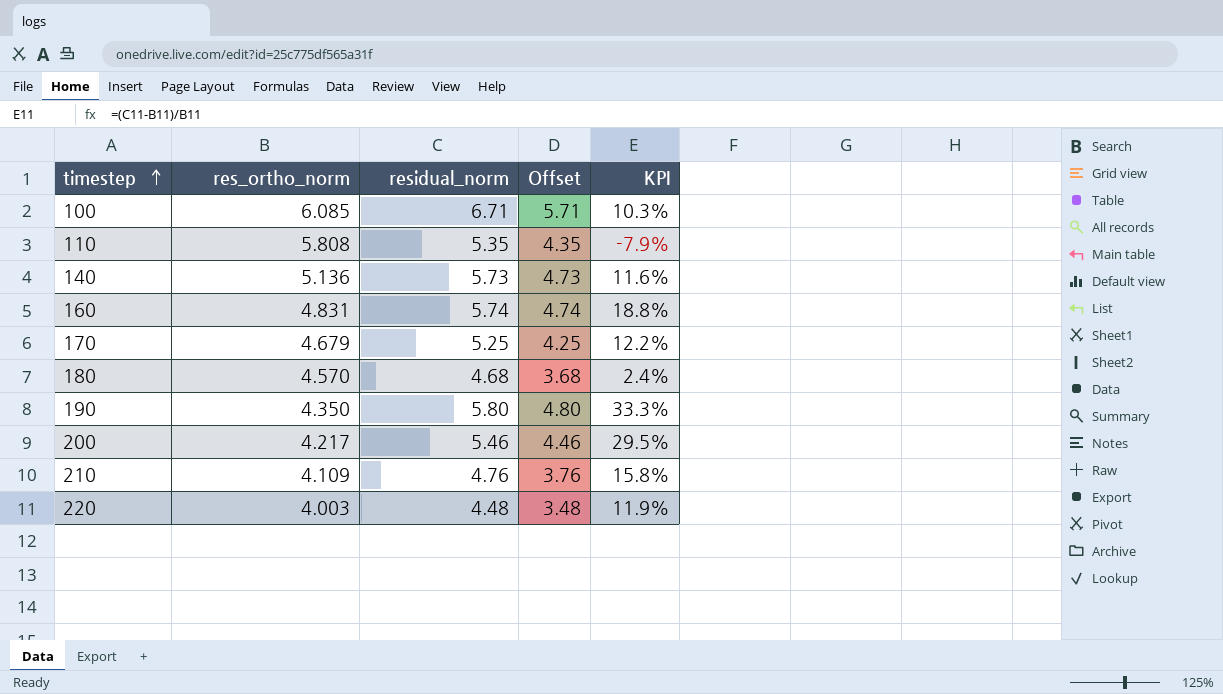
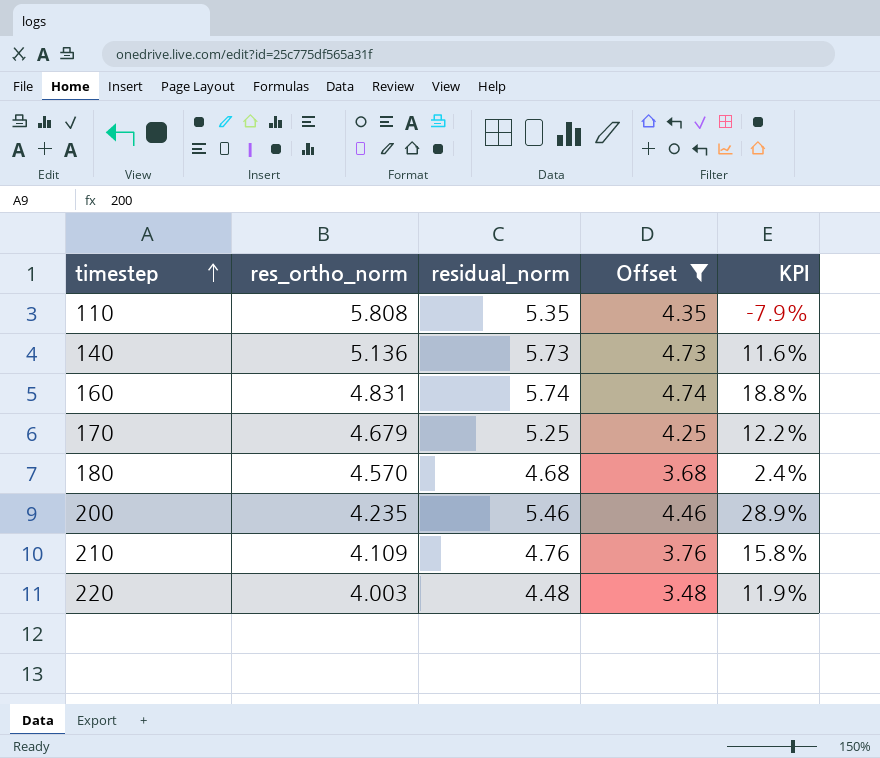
filter: none -> Offset <= 4.74
200 | res_ortho_norm: 4.217 -> 4.235
200 | KPI: 29.5% -> 28.9%

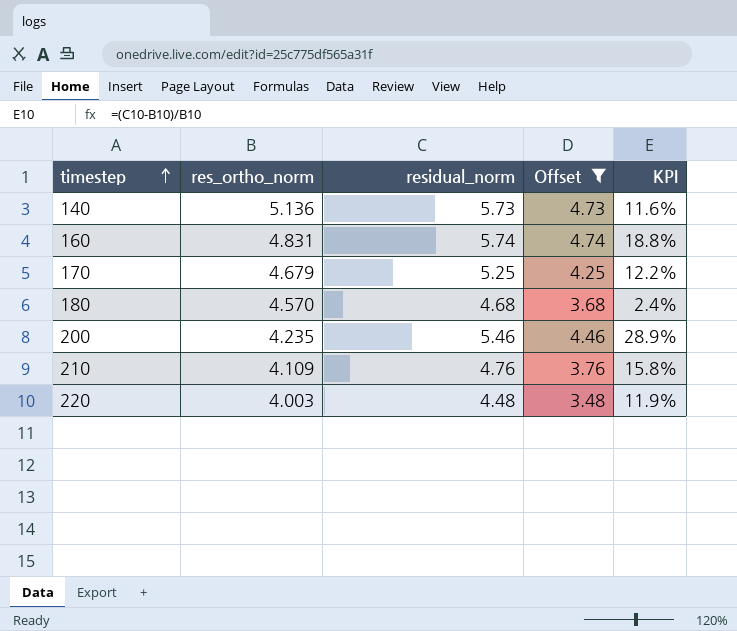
row 110: 5.808 | 5.35 | 4.35 | -7.9% -> none

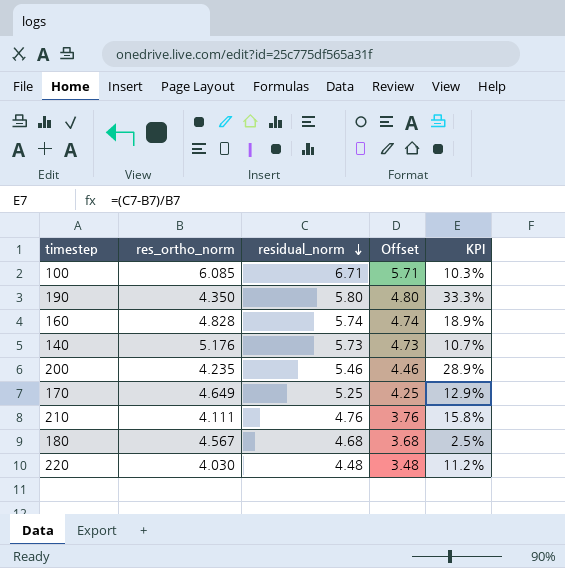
filter: Offset <= 4.74 -> none
row order: timestep ascending -> residual_norm descending
160 | res_ortho_norm: 4.831 -> 4.828
160 | KPI: 18.8% -> 18.9%
140 | res_ortho_norm: 5.136 -> 5.176
140 | KPI: 11.6% -> 10.7%
170 | res_ortho_norm: 4.679 -> 4.649
170 | KPI: 12.2% -> 12.9%
210 | res_ortho_norm: 4.109 -> 4.111
180 | res_ortho_norm: 4.570 -> 4.567
180 | KPI: 2.4% -> 2.5%
220 | res_ortho_norm: 4.003 -> 4.030
220 | KPI: 11.9% -> 11.2%

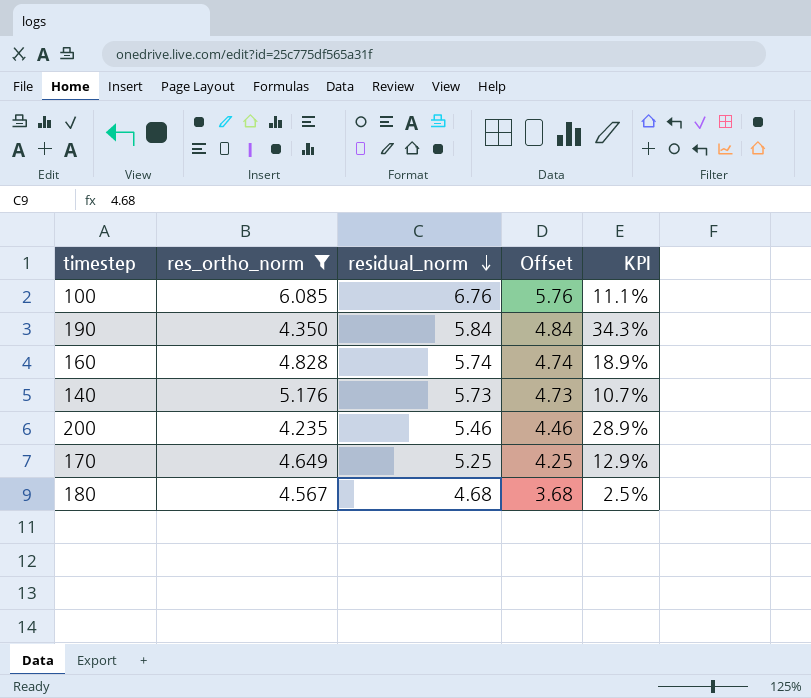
filter: none -> res_ortho_norm >= 4.235
100 | residual_norm: 6.71 -> 6.76
100 | Offset: 5.71 -> 5.76
100 | KPI: 10.3% -> 11.1%
190 | residual_norm: 5.80 -> 5.84
190 | Offset: 4.80 -> 4.84
190 | KPI: 33.3% -> 34.3%

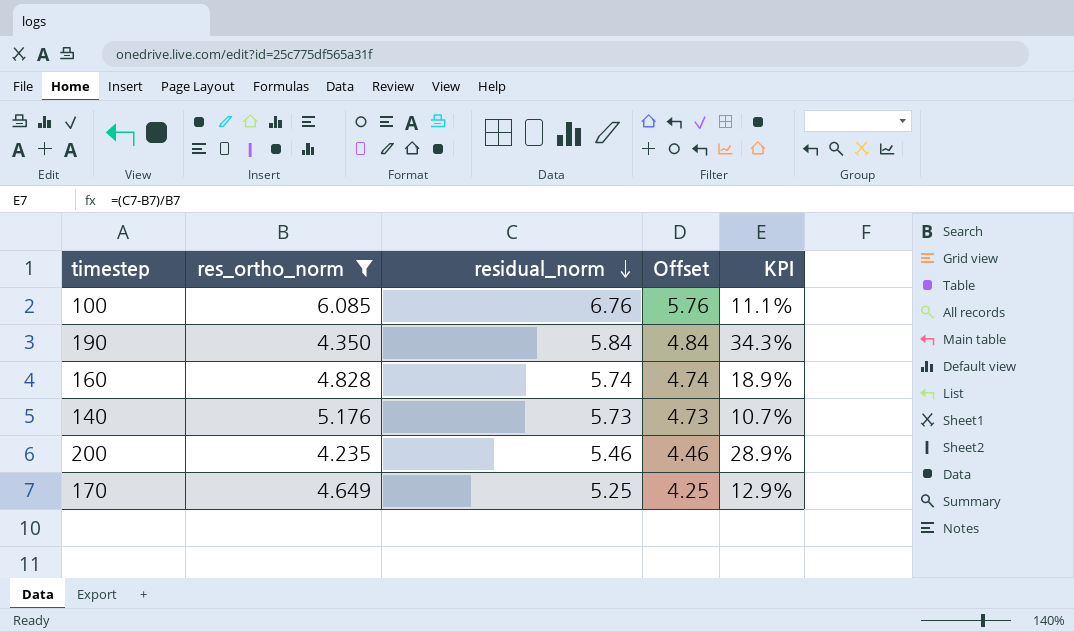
row 180: 4.567 | 4.68 | 3.68 | 2.5% -> none

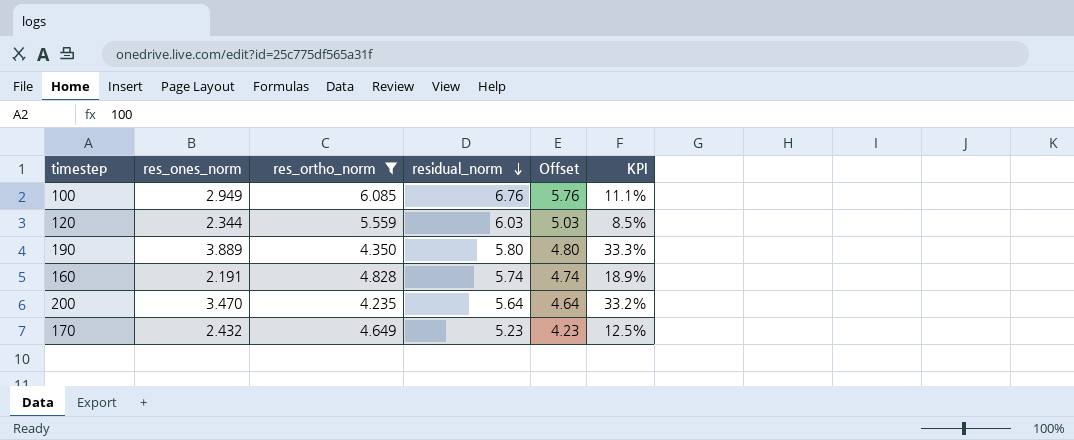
column res_ones_norm | position: none -> 2
row 140: 5.176 | 5.73 | 4.73 | 10.7% -> none
row 120: none -> 2.344 | 5.559 | 6.03 | 5.03 | 8.5%
190 | residual_norm: 5.84 -> 5.80
190 | Offset: 4.84 -> 4.80
190 | KPI: 34.3% -> 33.3%
200 | residual_norm: 5.46 -> 5.64
200 | Offset: 4.46 -> 4.64
200 | KPI: 28.9% -> 33.2%
170 | residual_norm: 5.25 -> 5.23
170 | Offset: 4.25 -> 4.23
170 | KPI: 12.9% -> 12.5%

